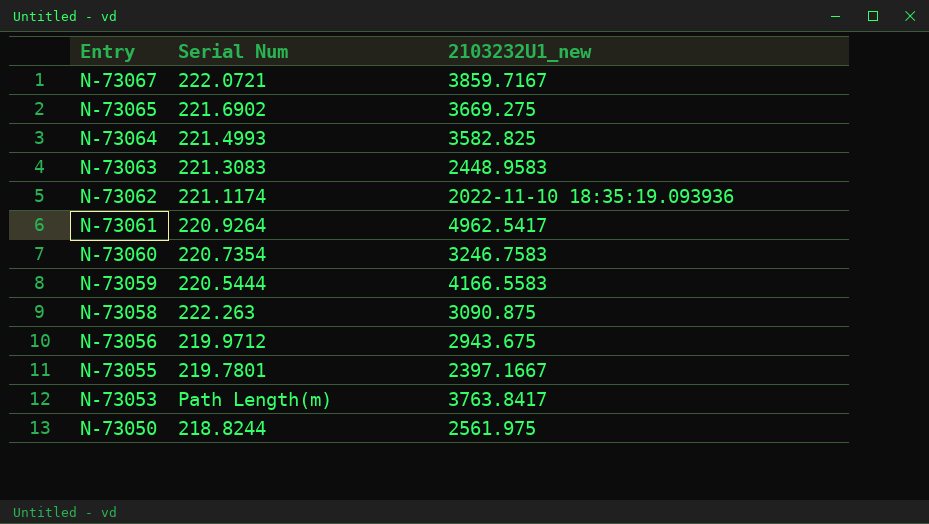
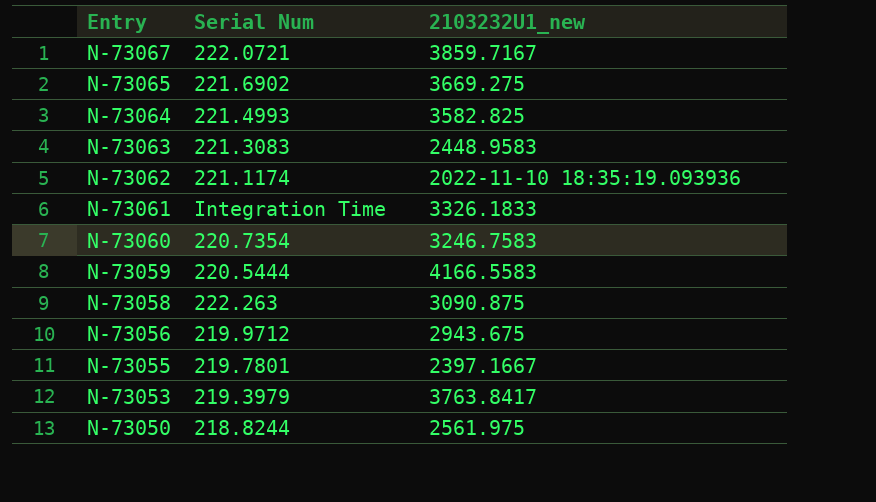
N-73061 | Serial Num: 220.9264 -> Integration Time
N-73061 | 2103232U1_new: 4962.5417 -> 3326.1833
N-73053 | Serial Num: Path Length(m) -> 219.3979

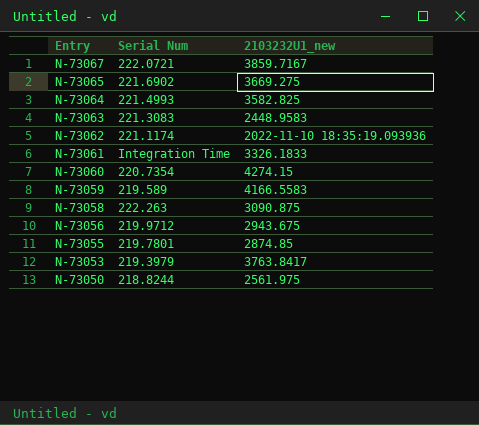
N-73060 | 2103232U1_new: 3246.7583 -> 4274.15
N-73059 | Serial Num: 220.5444 -> 219.589
N-73055 | 2103232U1_new: 2397.1667 -> 2874.85

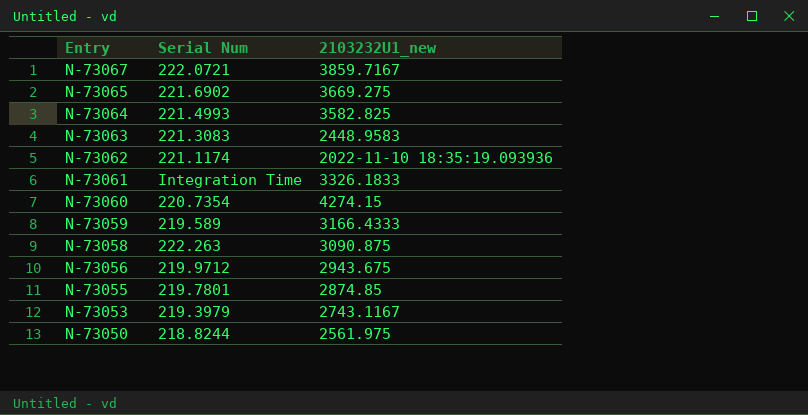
N-73059 | 2103232U1_new: 4166.5583 -> 3166.4333
N-73053 | 2103232U1_new: 3763.8417 -> 2743.1167

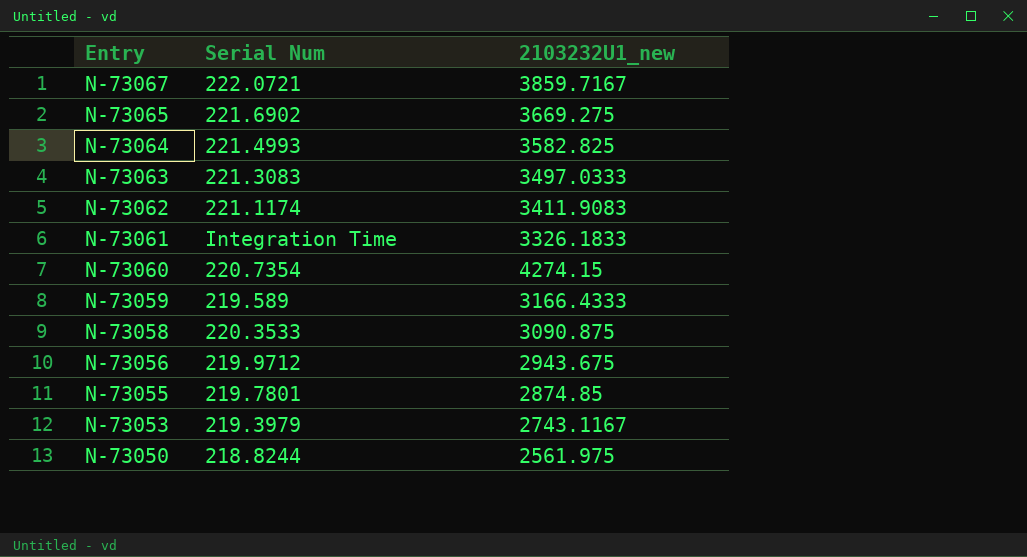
N-73063 | 2103232U1_new: 2448.9583 -> 3497.0333
N-73062 | 2103232U1_new: 2022-11-10 18:35:19.093936 -> 3411.9083
N-73058 | Serial Num: 222.263 -> 220.3533

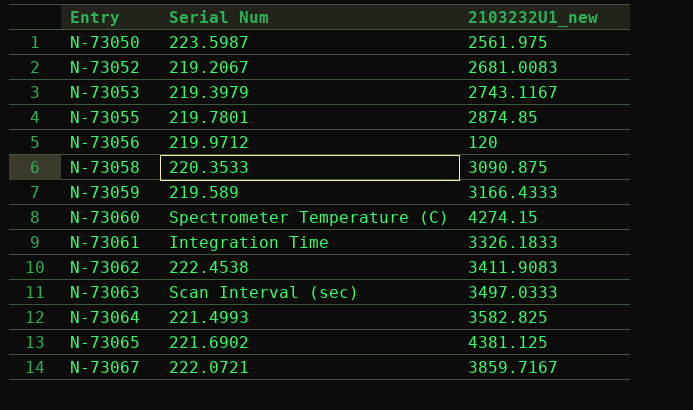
row order: Entry descending -> Entry ascending
N-73050 | Serial Num: 218.8244 -> 223.5987
row N-73052: none -> 219.2067 | 2681.0083
N-73056 | 2103232U1_new: 2943.675 -> 120
N-73060 | Serial Num: 220.7354 -> Spectrometer Temperature (C)
N-73062 | Serial Num: 221.1174 -> 222.4538
N-73063 | Serial Num: 221.3083 -> Scan Interval (sec)
N-73065 | 2103232U1_new: 3669.275 -> 4381.125

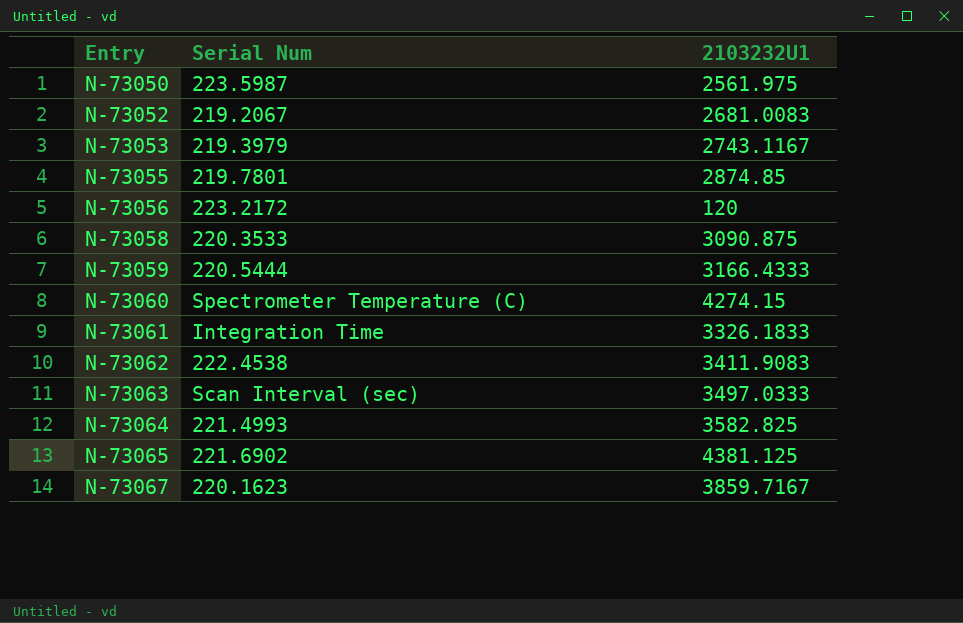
column name: 2103232U1_new -> 2103232U1
N-73056 | Serial Num: 219.9712 -> 223.2172
N-73059 | Serial Num: 219.589 -> 220.5444
N-73067 | Serial Num: 222.0721 -> 220.1623

